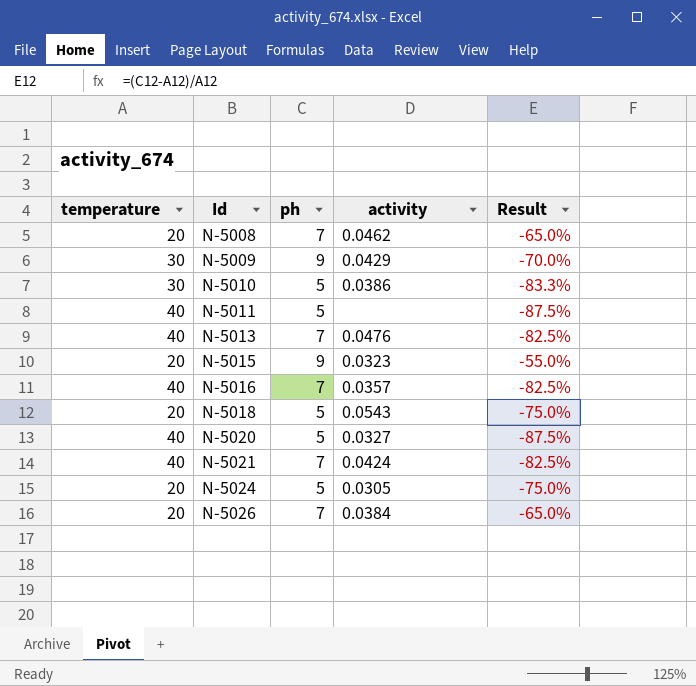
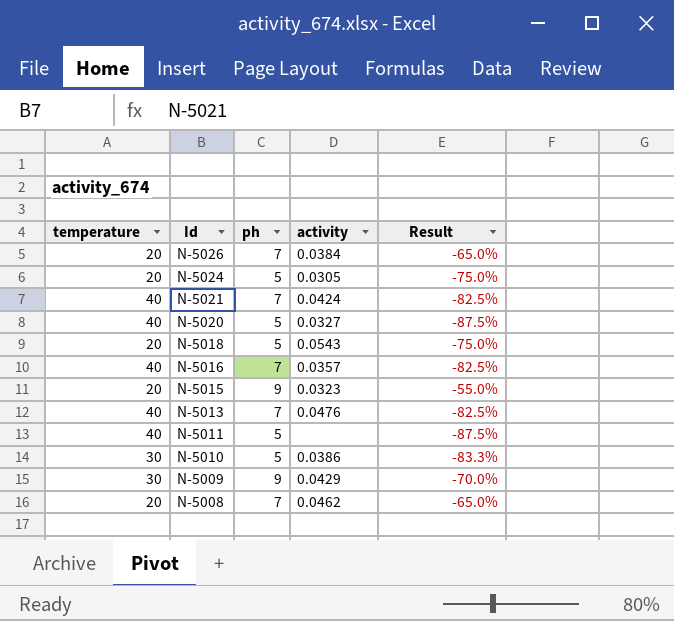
row order: Id ascending -> Id descending

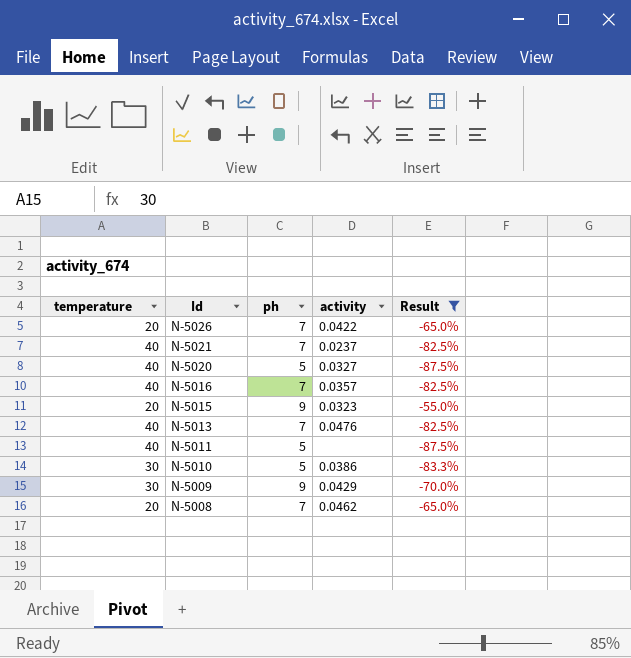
filter: none -> Result != -75.0%
N-5026 | activity: 0.0384 -> 0.0422
N-5021 | activity: 0.0424 -> 0.0237

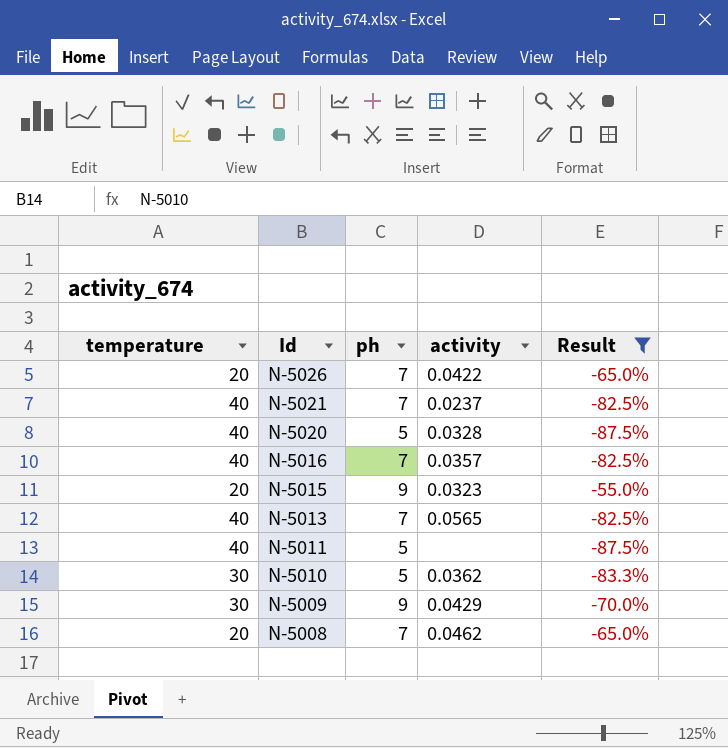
N-5020 | activity: 0.0327 -> 0.0328
N-5013 | activity: 0.0476 -> 0.0565
N-5010 | activity: 0.0386 -> 0.0362

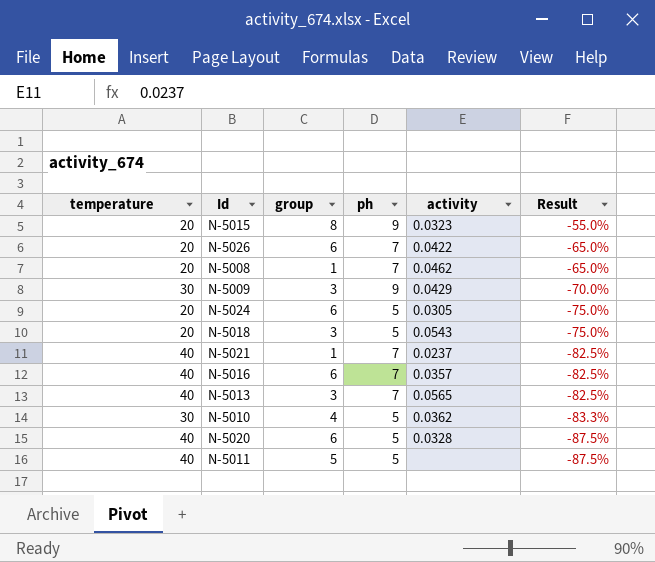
filter: Result != -75.0% -> none
row order: Id descending -> Result descending
column group | position: none -> 3

